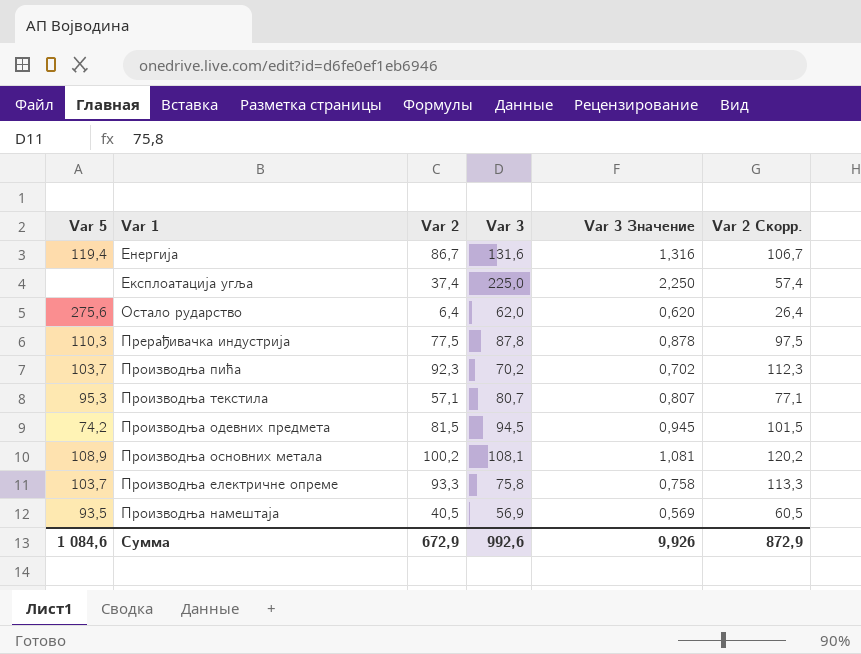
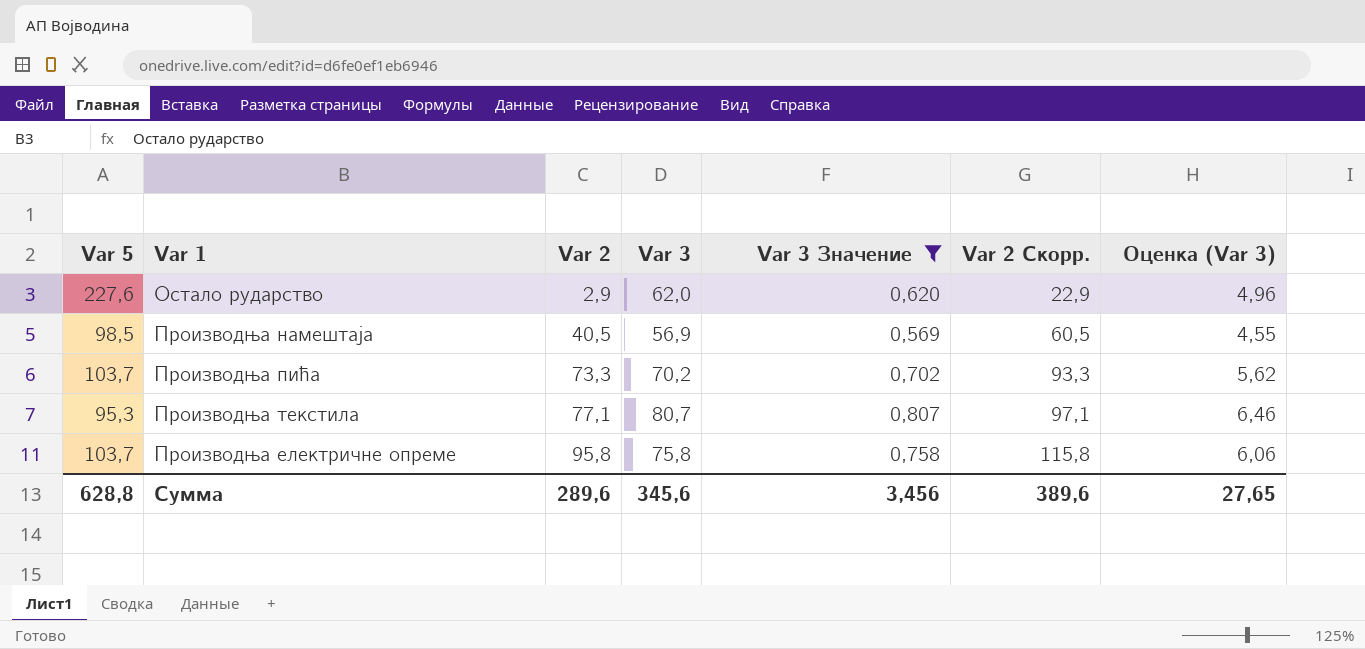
filter: none -> Var 3 Значение <= 0,807
row order: none -> Var 2 ascending
column Оценка (Var 3) | formula: none -> [Var 3] * 0,08
Остало рударство | Var 5: 275,6 -> 227,6
Остало рударство | Var 2: 6,4 -> 2,9
Остало рударство | Var 2 Скорр.: 26,4 -> 22,9
Производња намештаја | Var 5: 93,5 -> 98,5
Производња пића | Var 2: 92,3 -> 73,3
Производња пића | Var 2 Скорр.: 112,3 -> 93,3
Производња текстила | Var 2: 57,1 -> 77,1
Производња текстила | Var 2 Скорр.: 77,1 -> 97,1
Производња електричне опреме | Var 2: 93,3 -> 95,8
Производња електричне опреме | Var 2 Скорр.: 113,3 -> 115,8
Сумма | Var 5: 1 084,6 -> 628,8
Сумма | Var 2: 672,9 -> 289,6
Сумма | Var 3: 992,6 -> 345,6
Сумма | Var 3 Значение: 9,926 -> 3,456
Сумма | Var 2 Скорр.: 872,9 -> 389,6

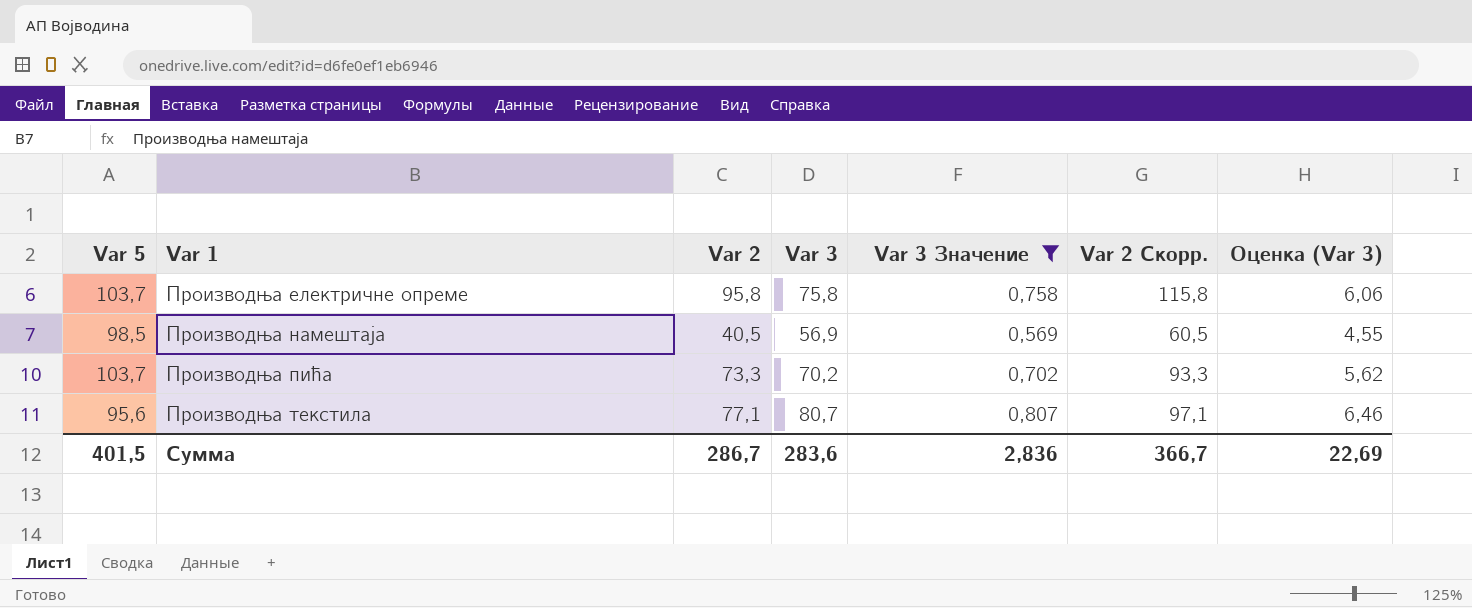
row order: Var 2 ascending -> Var 1 ascending
row Остало рударство: 227,6 | 2,9 | 62,0 | 0,620 | 22,9 | 4,96 -> none
Производња текстила | Var 5: 95,3 -> 95,6
Сумма | Var 5: 628,8 -> 401,5
Сумма | Var 2: 289,6 -> 286,7
Сумма | Var 3: 345,6 -> 283,6
Сумма | Var 3 Значение: 3,456 -> 2,836
Сумма | Var 2 Скорр.: 389,6 -> 366,7
Сумма | Оценка (Var 3): 27,65 -> 22,69

